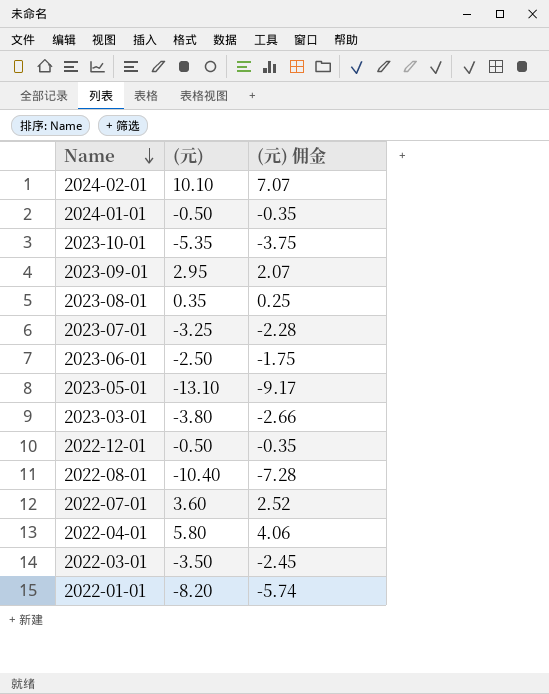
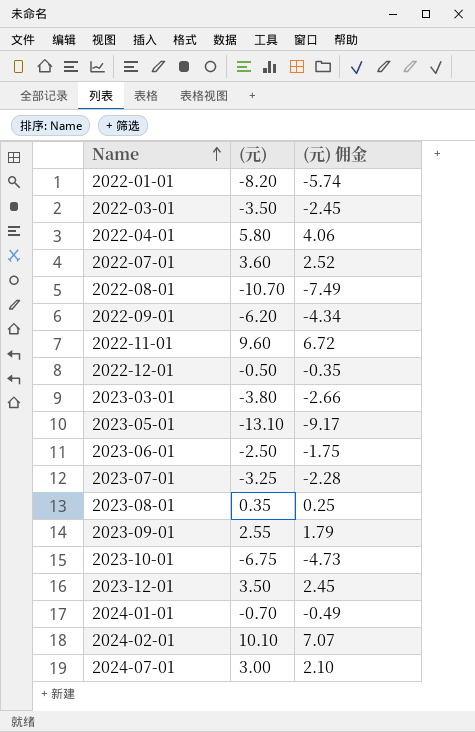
row order: Name descending -> Name ascending
2022-08-01 | (元): -10.40 -> -10.70
2022-08-01 | (元) 佣金: -7.28 -> -7.49
row 2022-09-01: none -> -6.20 | -4.34
row 2022-11-01: none -> 9.60 | 6.72
2023-09-01 | (元): 2.95 -> 2.55
2023-09-01 | (元) 佣金: 2.07 -> 1.79
2023-10-01 | (元): -5.35 -> -6.75
2023-10-01 | (元) 佣金: -3.75 -> -4.73
row 2023-12-01: none -> 3.50 | 2.45
2024-01-01 | (元): -0.50 -> -0.70
2024-01-01 | (元) 佣金: -0.35 -> -0.49
row 2024-07-01: none -> 3.00 | 2.10

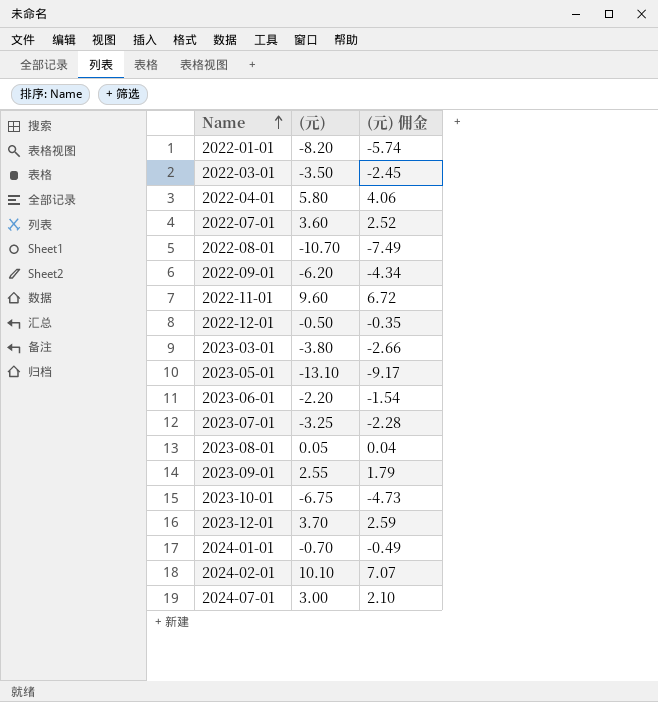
2023-06-01 | (元): -2.50 -> -2.20
2023-06-01 | (元) 佣金: -1.75 -> -1.54
2023-08-01 | (元): 0.35 -> 0.05
2023-08-01 | (元) 佣金: 0.25 -> 0.04
2023-12-01 | (元): 3.50 -> 3.70
2023-12-01 | (元) 佣金: 2.45 -> 2.59

